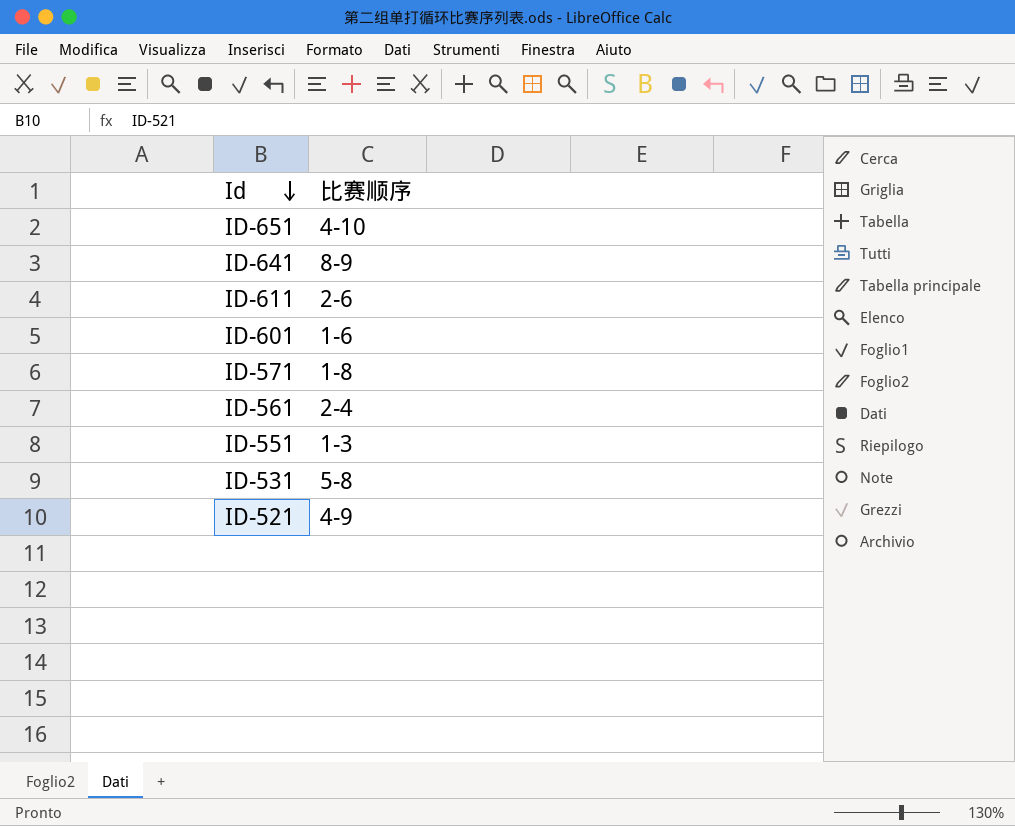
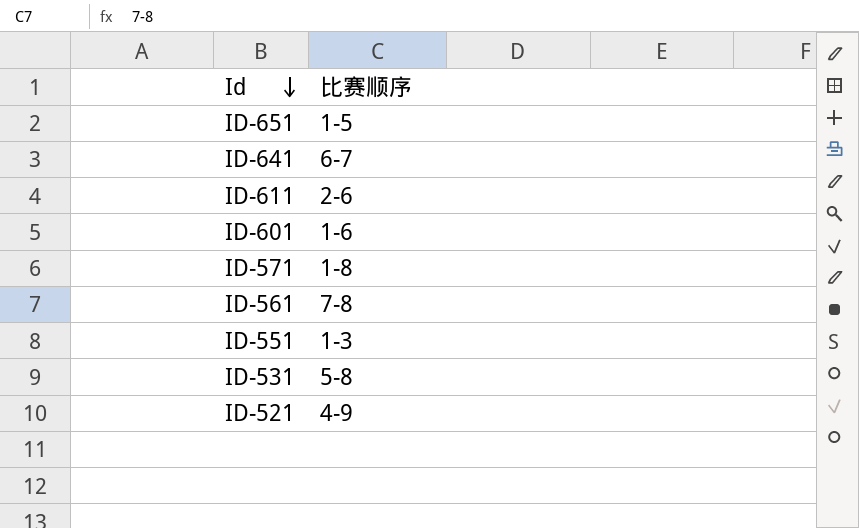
ID-651 | 比赛顺序: 4-10 -> 1-5
ID-641 | 比赛顺序: 8-9 -> 6-7
ID-561 | 比赛顺序: 2-4 -> 7-8

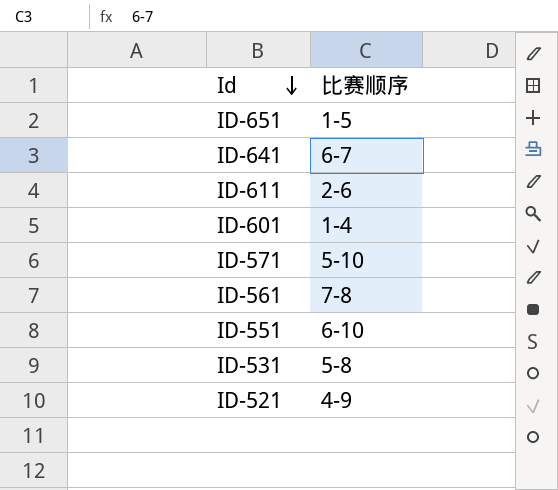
ID-601 | 比赛顺序: 1-6 -> 1-4
ID-571 | 比赛顺序: 1-8 -> 5-10
ID-551 | 比赛顺序: 1-3 -> 6-10

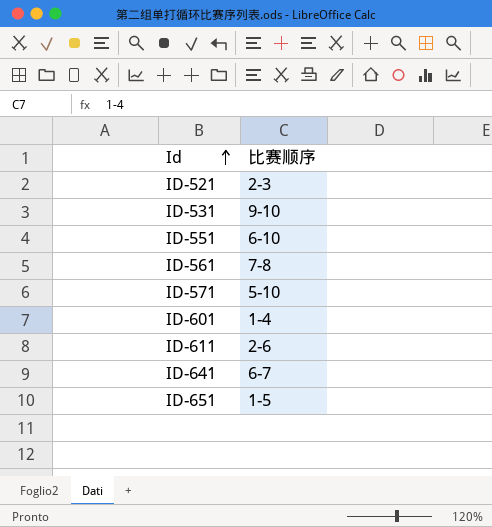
row order: Id descending -> Id ascending
ID-521 | 比赛顺序: 4-9 -> 2-3
ID-531 | 比赛顺序: 5-8 -> 9-10

